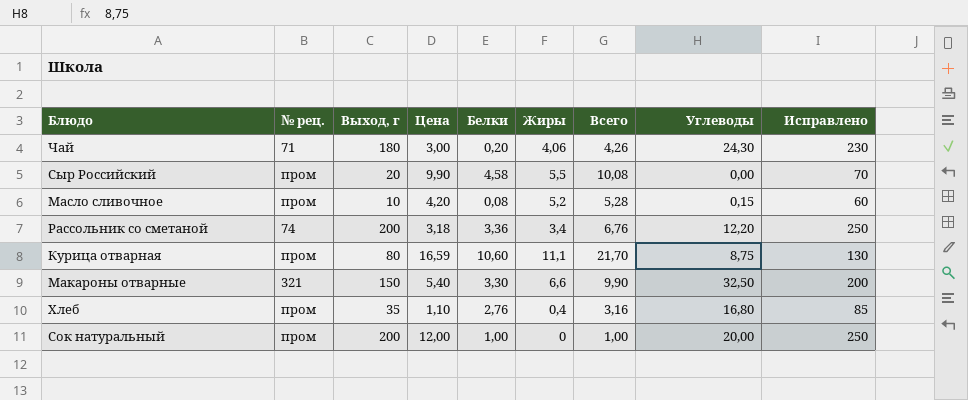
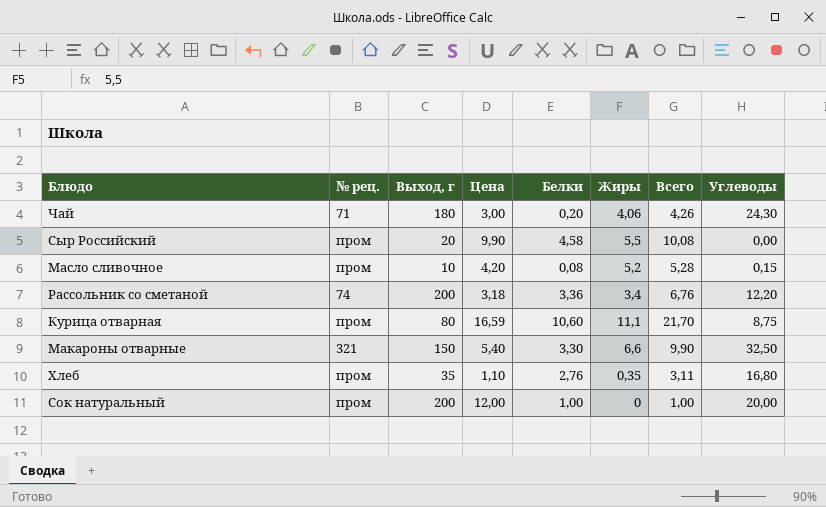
column Исправлено | formula: [Выход, г] + 50 -> none
Хлеб | Жиры: 0,4 -> 0,35
Хлеб | Всего: 3,16 -> 3,11

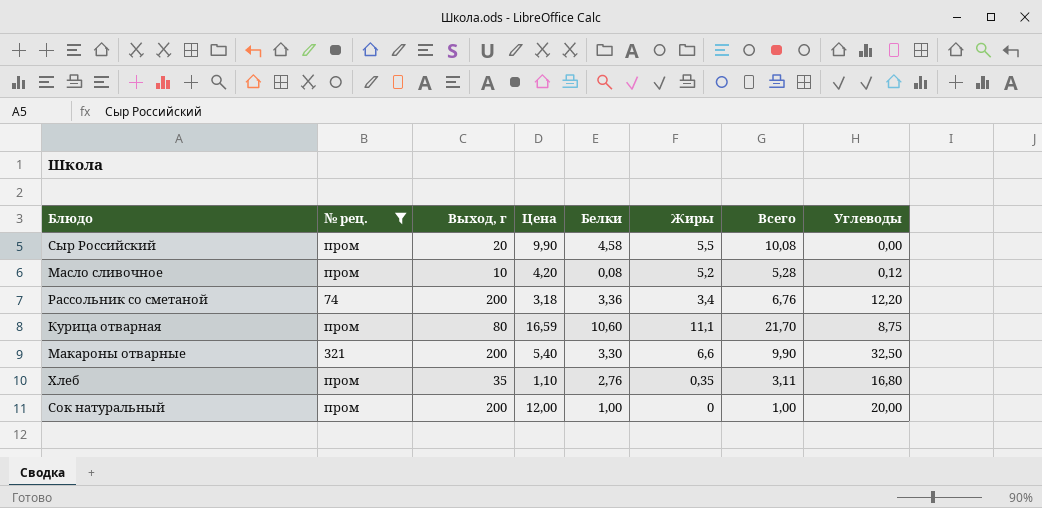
filter: none -> № рец. != 71
Масло сливочное | Углеводы: 0,15 -> 0,12
Макароны отварные | Выход, г: 150 -> 200

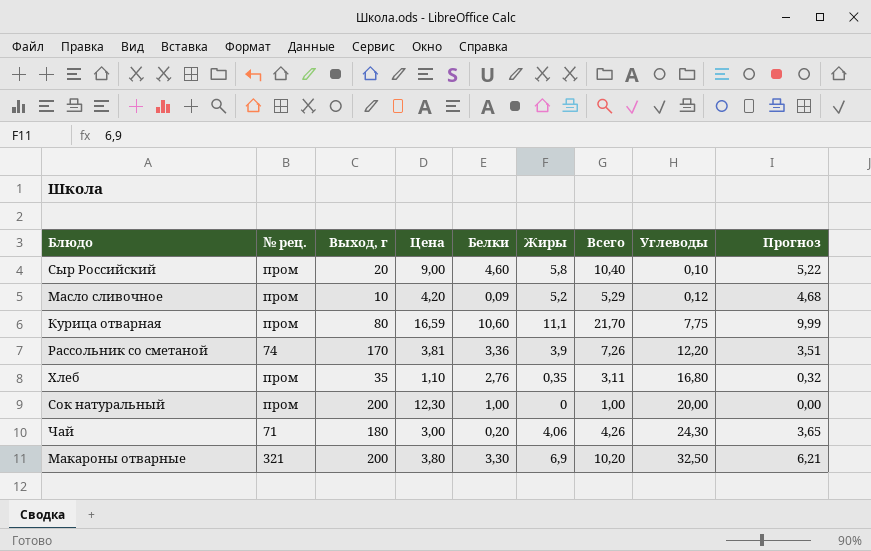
filter: № рец. != 71 -> none
row order: none -> Углеводы ascending
column Прогноз | formula: none -> [Жиры] * 0,9
Сыр Российский | Цена: 9,90 -> 9,00
Сыр Российский | Белки: 4,58 -> 4,60
Сыр Российский | Жиры: 5,5 -> 5,8
Сыр Российский | Всего: 10,08 -> 10,40
Сыр Российский | Углеводы: 0,00 -> 0,10
Масло сливочное | Белки: 0,08 -> 0,09
Масло сливочное | Всего: 5,28 -> 5,29
Курица отварная | Углеводы: 8,75 -> 7,75
Рассольник со сметаной | Выход, г: 200 -> 170
Рассольник со сметаной | Цена: 3,18 -> 3,81
Рассольник со сметаной | Жиры: 3,4 -> 3,9
Рассольник со сметаной | Всего: 6,76 -> 7,26
Сок натуральный | Цена: 12,00 -> 12,30
Макароны отварные | Цена: 5,40 -> 3,80
Макароны отварные | Жиры: 6,6 -> 6,9
Макароны отварные | Всего: 9,90 -> 10,20

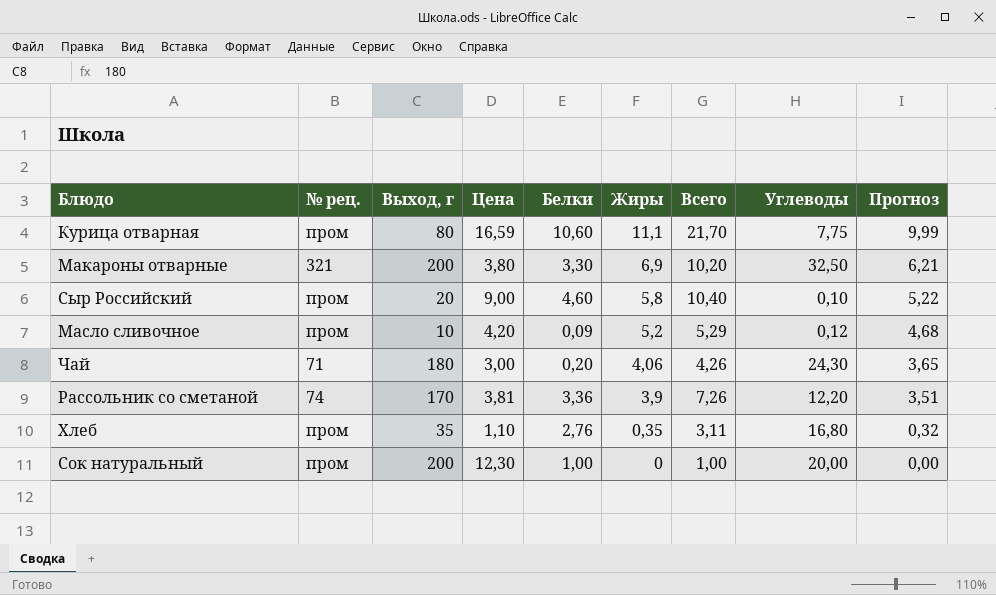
row order: Углеводы ascending -> Жиры descending

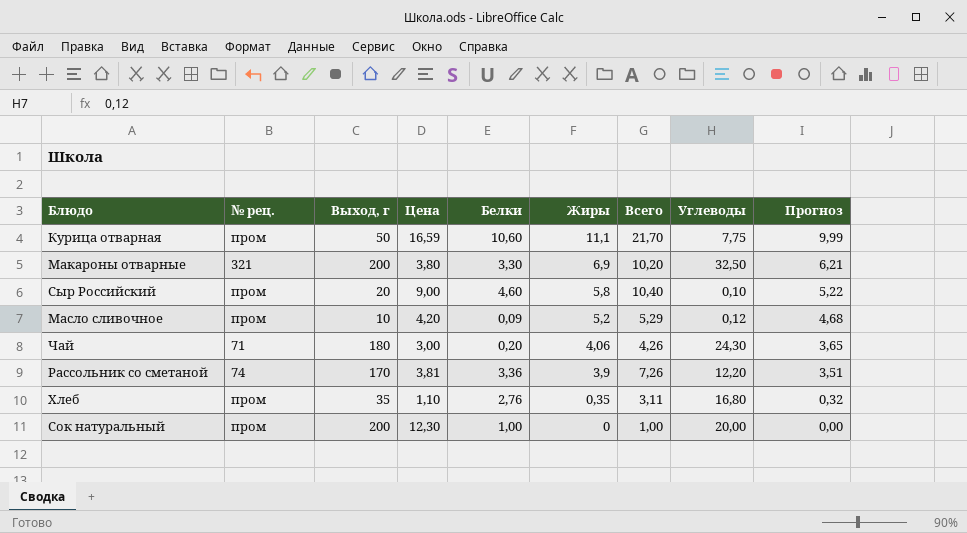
Курица отварная | Выход, г: 80 -> 50

